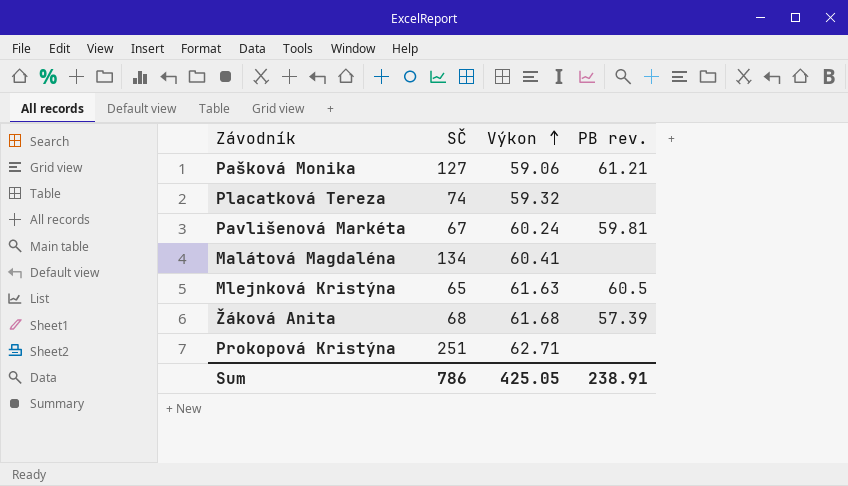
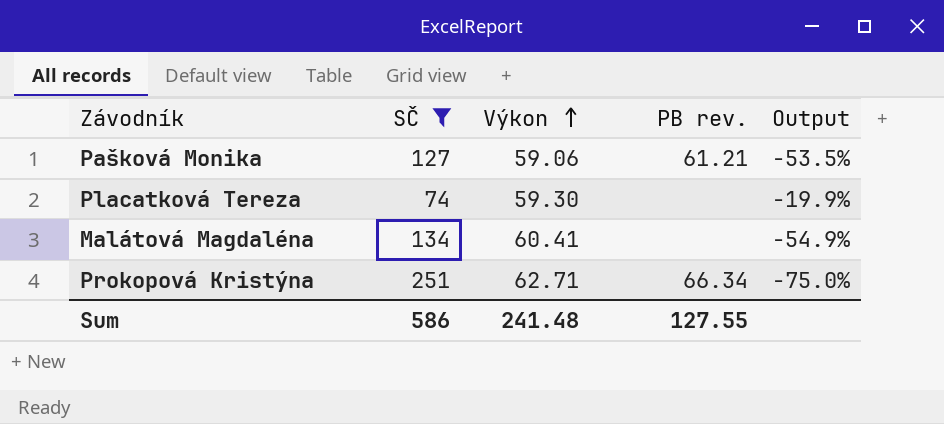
filter: none -> SČ >= 74
column Output | formula: none -> ([Výkon] - [SČ]) / [SČ]
Placatková Tereza | Výkon: 59.32 -> 59.30
Prokopová Kristýna | PB rev.: none -> 66.34
Sum | SČ: 786 -> 586
Sum | Výkon: 425.05 -> 241.48
Sum | PB rev.: 238.91 -> 127.55

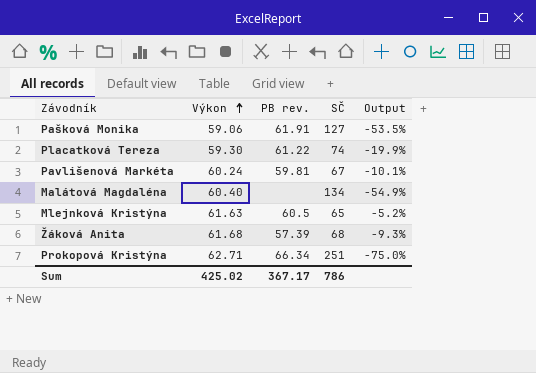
filter: SČ >= 74 -> none
column SČ | position: 2 -> 4
Pašková Monika | PB rev.: 61.21 -> 61.91
Placatková Tereza | PB rev.: none -> 61.22
Malátová Magdaléna | Výkon: 60.41 -> 60.40
Sum | Výkon: 241.48 -> 425.02
Sum | PB rev.: 127.55 -> 367.17
Sum | SČ: 586 -> 786

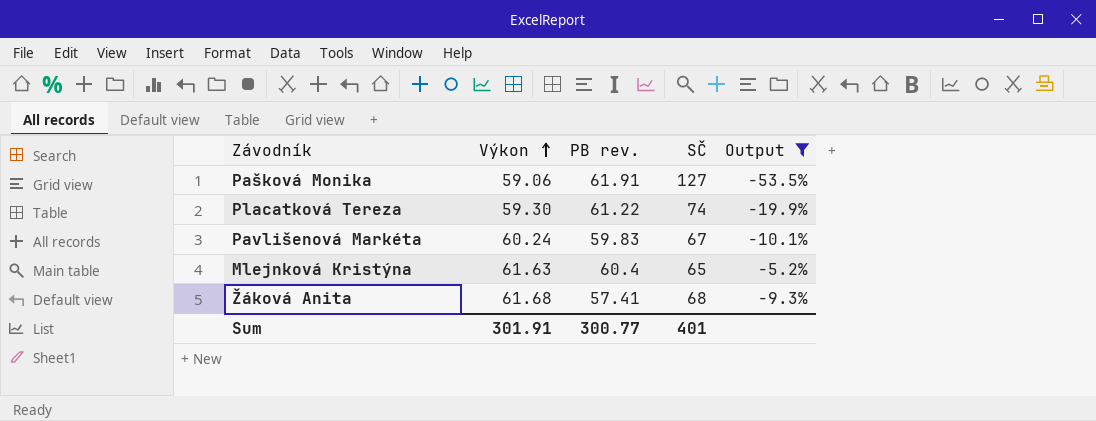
filter: none -> Output >= -53.5%
Pavlišenová Markéta | PB rev.: 59.81 -> 59.83
Mlejnková Kristýna | PB rev.: 60.5 -> 60.4
Žáková Anita | PB rev.: 57.39 -> 57.41
Sum | Výkon: 425.02 -> 301.91
Sum | PB rev.: 367.17 -> 300.77
Sum | SČ: 786 -> 401

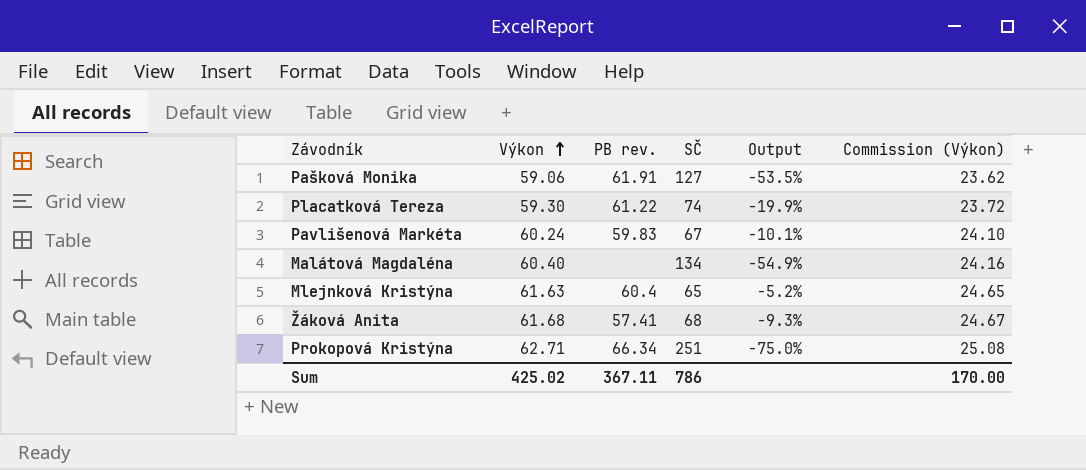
filter: Output >= -53.5% -> none
column Commission (Výkon) | formula: none -> [Výkon] * 0.4
Sum | Výkon: 301.91 -> 425.02
Sum | PB rev.: 300.77 -> 367.11
Sum | SČ: 401 -> 786

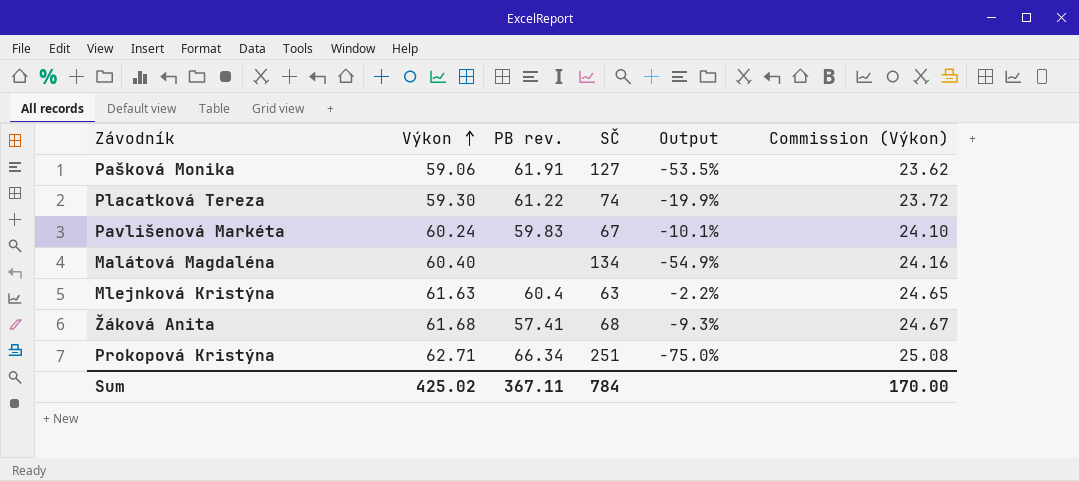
Mlejnková Kristýna | SČ: 65 -> 63
Mlejnková Kristýna | Output: -5.2% -> -2.2%
Sum | SČ: 786 -> 784

